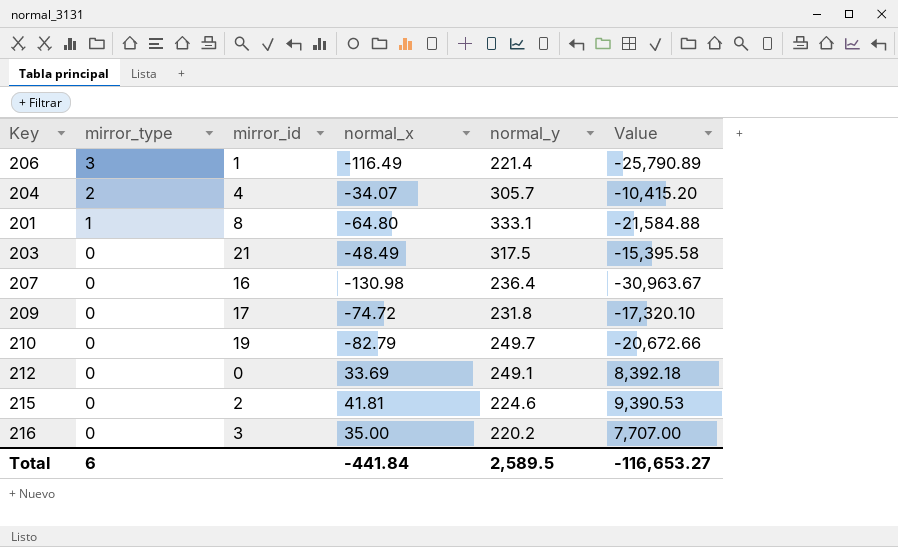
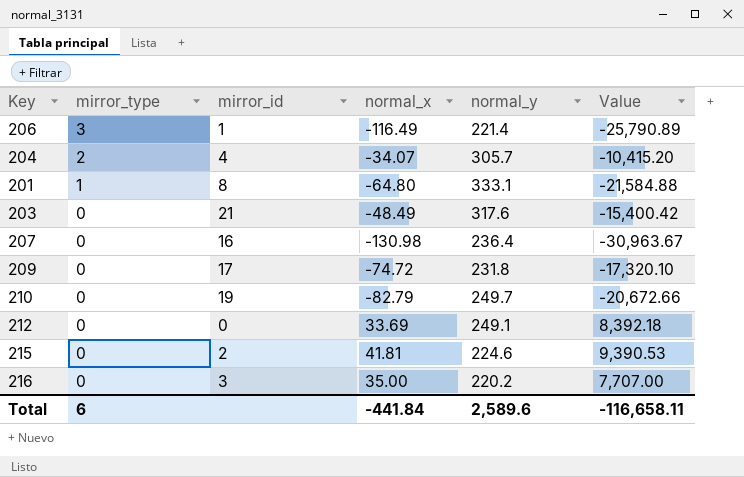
203 | normal_y: 317.5 -> 317.6
203 | Value: -15,395.58 -> -15,400.42
Total | normal_y: 2,589.5 -> 2,589.6
Total | Value: -116,653.27 -> -116,658.11

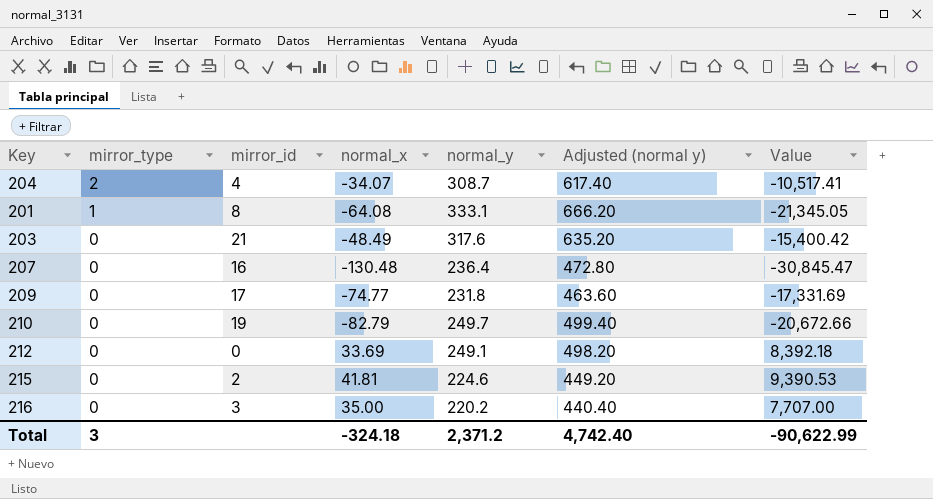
column Adjusted (normal y) | formula: none -> [normal_y] * 2
row 206: 3 | 1 | -116.49 | 221.4 | -25,790.89 -> none
204 | normal_y: 305.7 -> 308.7
204 | Value: -10,415.20 -> -10,517.41
201 | normal_x: -64.80 -> -64.08
201 | Value: -21,584.88 -> -21,345.05
207 | normal_x: -130.98 -> -130.48
207 | Value: -30,963.67 -> -30,845.47
209 | normal_x: -74.72 -> -74.77
209 | Value: -17,320.10 -> -17,331.69
Total | mirror_type: 6 -> 3
Total | normal_x: -441.84 -> -324.18
Total | normal_y: 2,589.6 -> 2,371.2
Total | Value: -116,658.11 -> -90,622.99

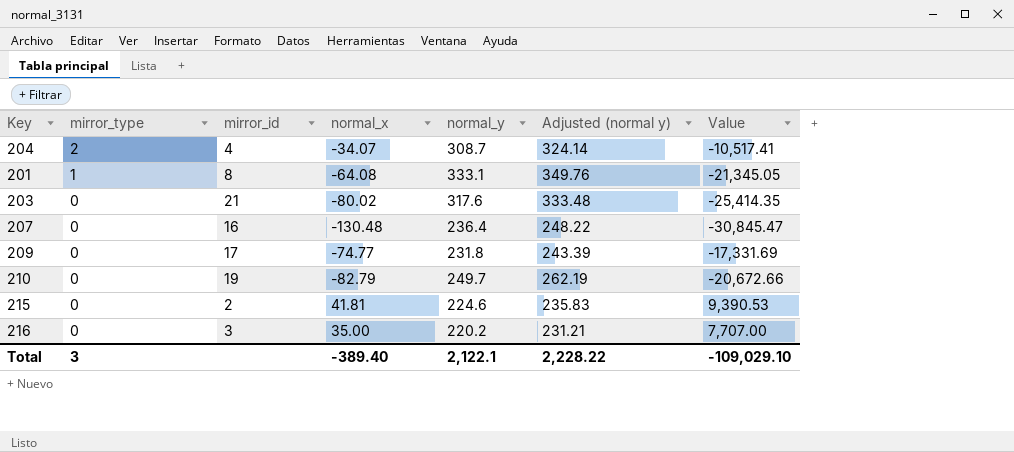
column Adjusted (normal y) | formula: [normal_y] * 2 -> [normal_y] * 1.05
row 212: 0 | 0 | 33.69 | 249.1 | 498.20 | 8,392.18 -> none
203 | normal_x: -48.49 -> -80.02
203 | Value: -15,400.42 -> -25,414.35
Total | normal_x: -324.18 -> -389.40
Total | normal_y: 2,371.2 -> 2,122.1
Total | Adjusted (normal y): 4,742.40 -> 2,228.22
Total | Value: -90,622.99 -> -109,029.10

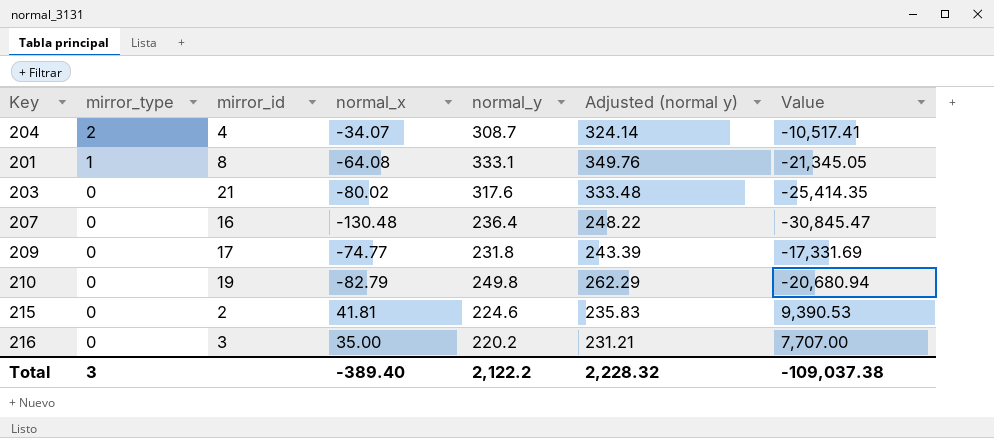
210 | normal_y: 249.7 -> 249.8
210 | Adjusted (normal y): 262.19 -> 262.29
210 | Value: -20,672.66 -> -20,680.94
Total | normal_y: 2,122.1 -> 2,122.2
Total | Adjusted (normal y): 2,228.22 -> 2,228.32
Total | Value: -109,029.10 -> -109,037.38

